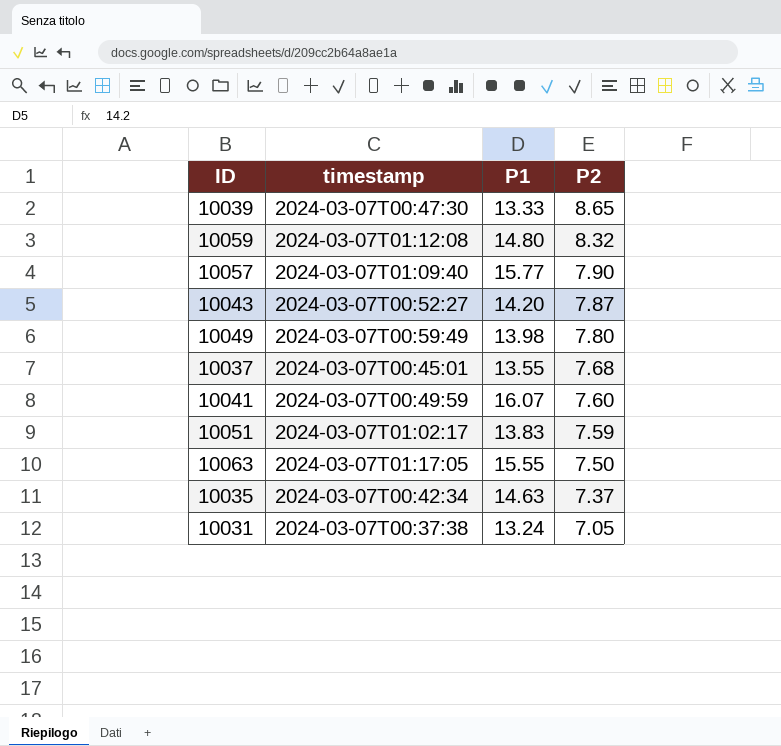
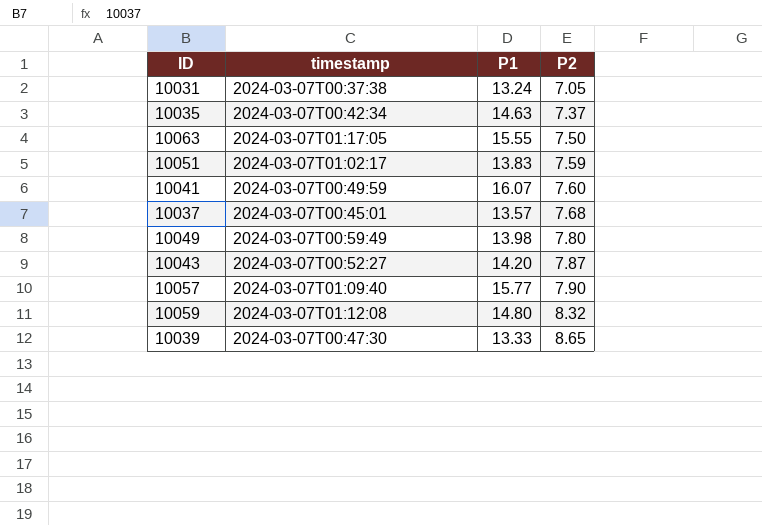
row order: P2 descending -> P2 ascending
10037 | P1: 13.55 -> 13.57

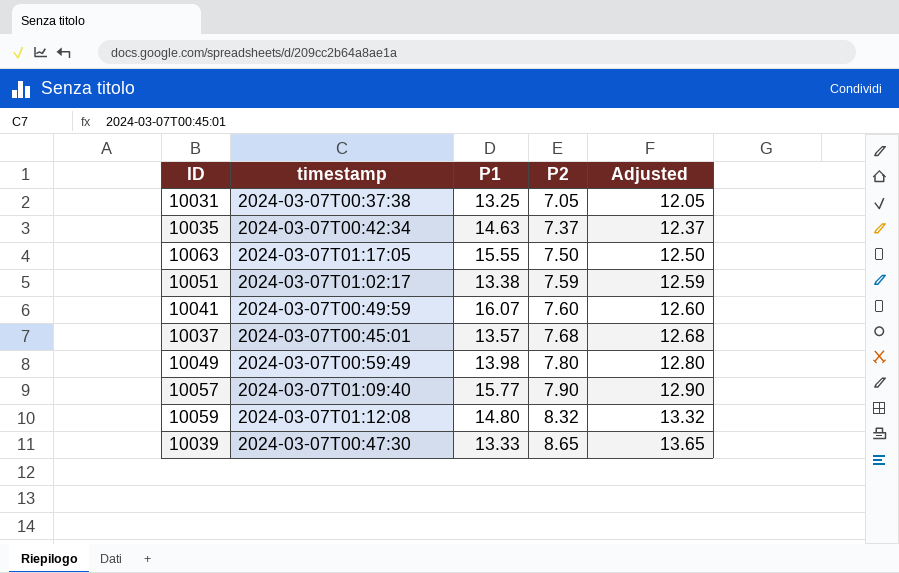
column Adjusted | formula: none -> [P2] + 5
row 10043: 2024-03-07T00:52:27 | 14.20 | 7.87 -> none
10031 | P1: 13.24 -> 13.25
10051 | P1: 13.83 -> 13.38

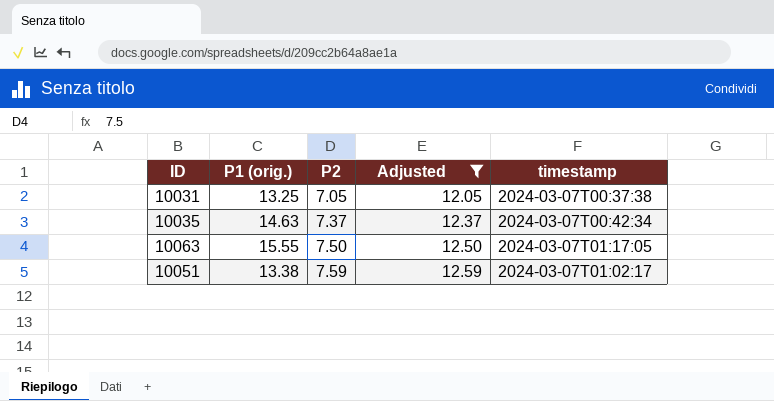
filter: none -> Adjusted <= 12.59
column name: P1 -> P1 (orig.)
column timestamp | position: 2 -> 5

